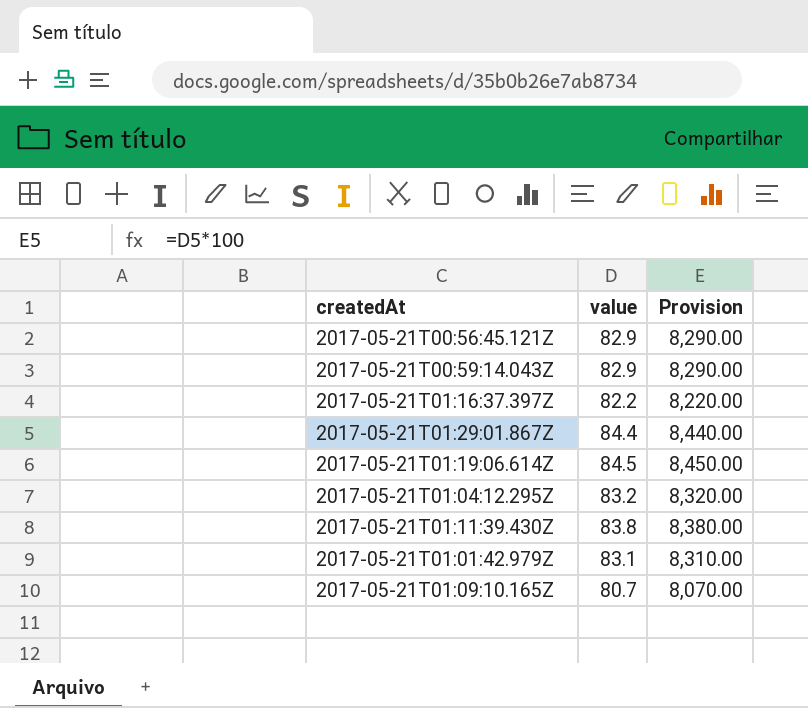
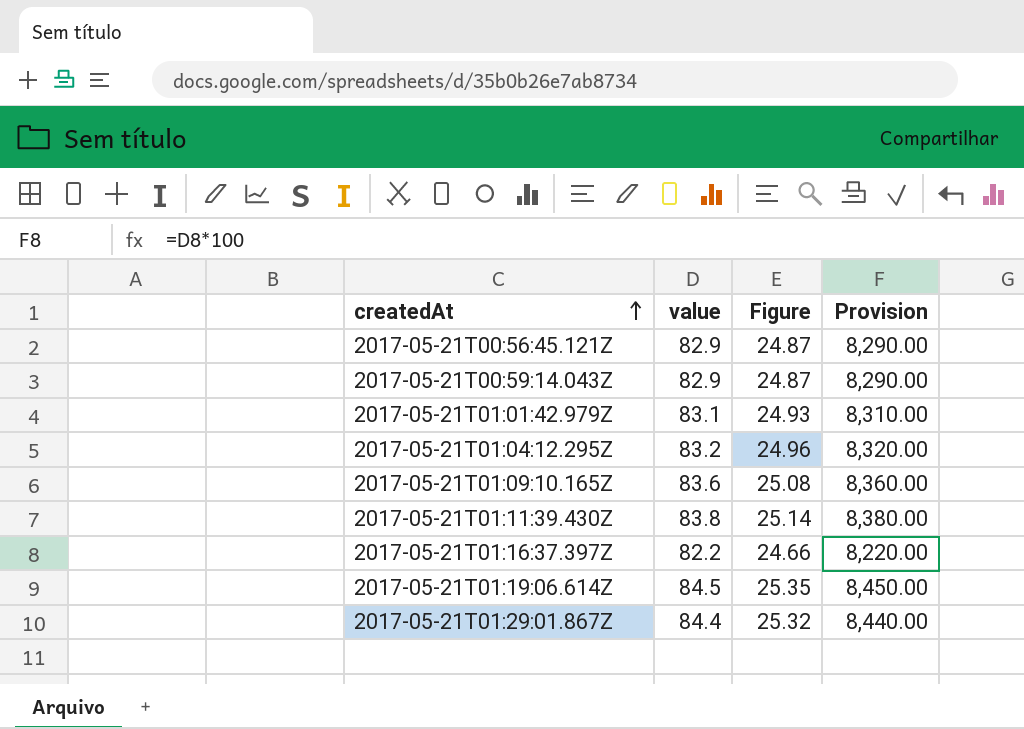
row order: none -> createdAt ascending
column Figure | formula: none -> [value] * 0.3
2017-05-21T01:09:10.165Z | value: 80.7 -> 83.6
2017-05-21T01:09:10.165Z | Provision: 8,070.00 -> 8,360.00

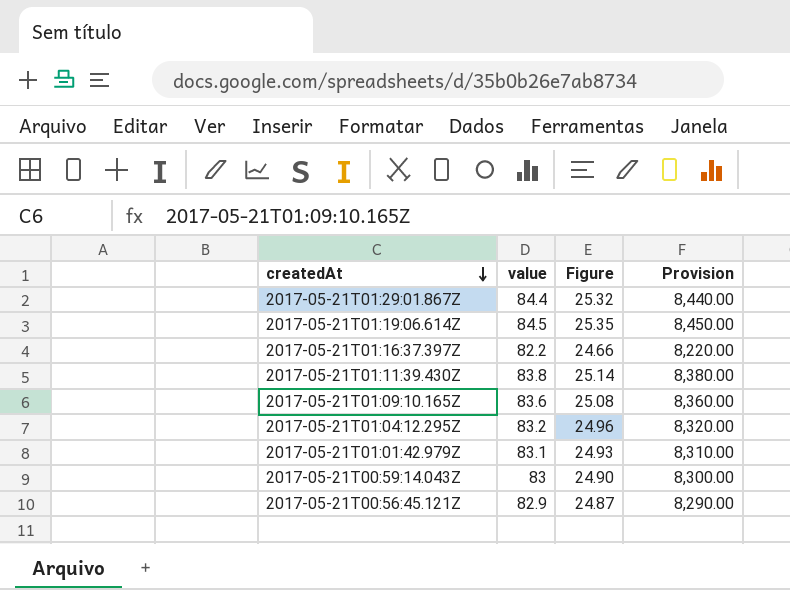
row order: createdAt ascending -> createdAt descending
2017-05-21T00:59:14.043Z | value: 82.9 -> 83
2017-05-21T00:59:14.043Z | Figure: 24.87 -> 24.90
2017-05-21T00:59:14.043Z | Provision: 8,290.00 -> 8,300.00

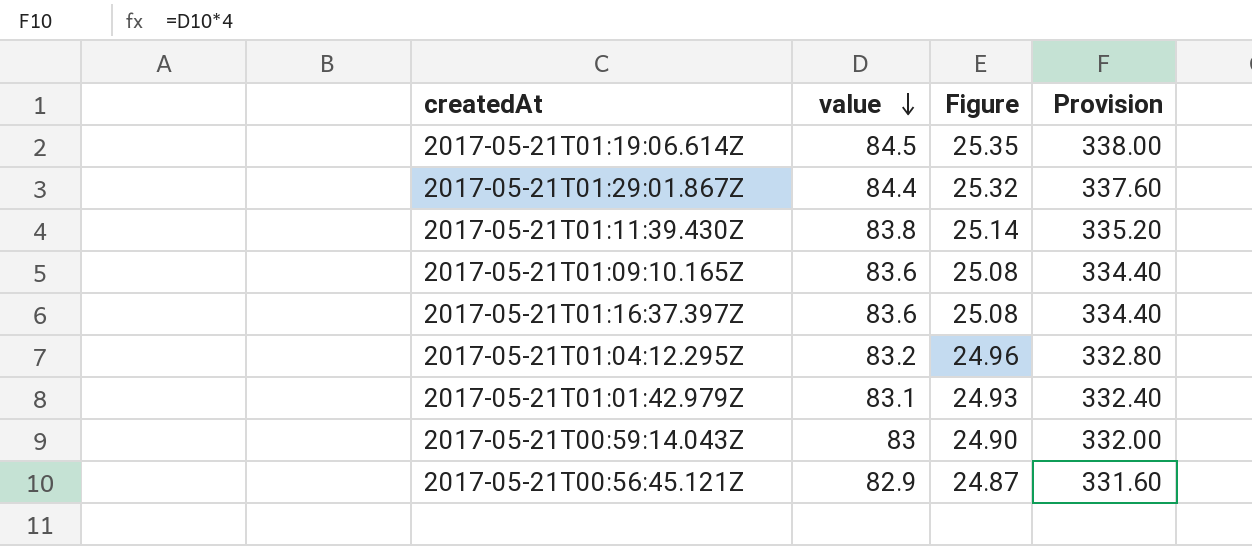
row order: createdAt descending -> value descending
column Provision | formula: [value] * 100 -> [value] * 4
2017-05-21T01:16:37.397Z | value: 82.2 -> 83.6
2017-05-21T01:16:37.397Z | Figure: 24.66 -> 25.08

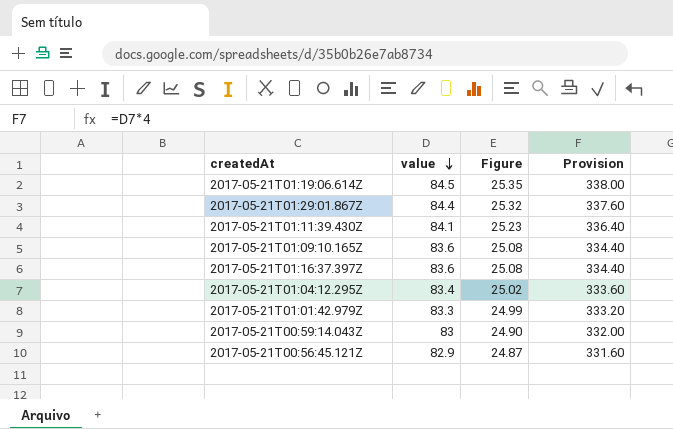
2017-05-21T01:11:39.430Z | value: 83.8 -> 84.1
2017-05-21T01:11:39.430Z | Figure: 25.14 -> 25.23
2017-05-21T01:11:39.430Z | Provision: 335.20 -> 336.40
2017-05-21T01:04:12.295Z | value: 83.2 -> 83.4
2017-05-21T01:04:12.295Z | Figure: 24.96 -> 25.02
2017-05-21T01:04:12.295Z | Provision: 332.80 -> 333.60
2017-05-21T01:01:42.979Z | value: 83.1 -> 83.3
2017-05-21T01:01:42.979Z | Figure: 24.93 -> 24.99
2017-05-21T01:01:42.979Z | Provision: 332.40 -> 333.20

